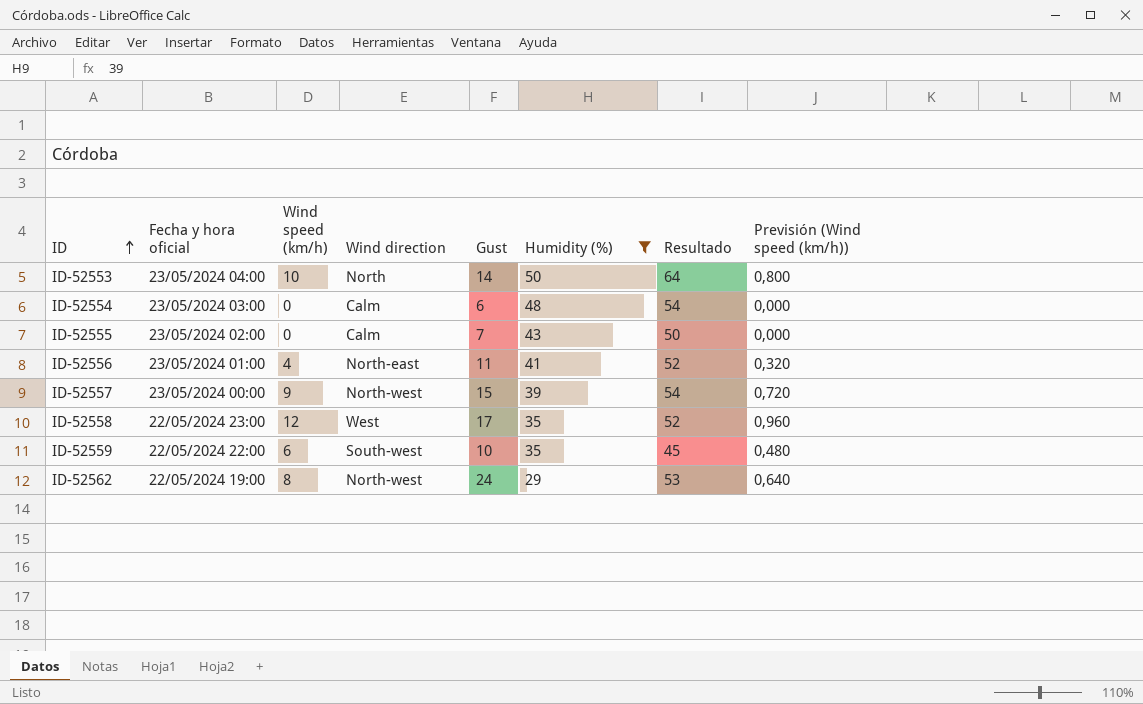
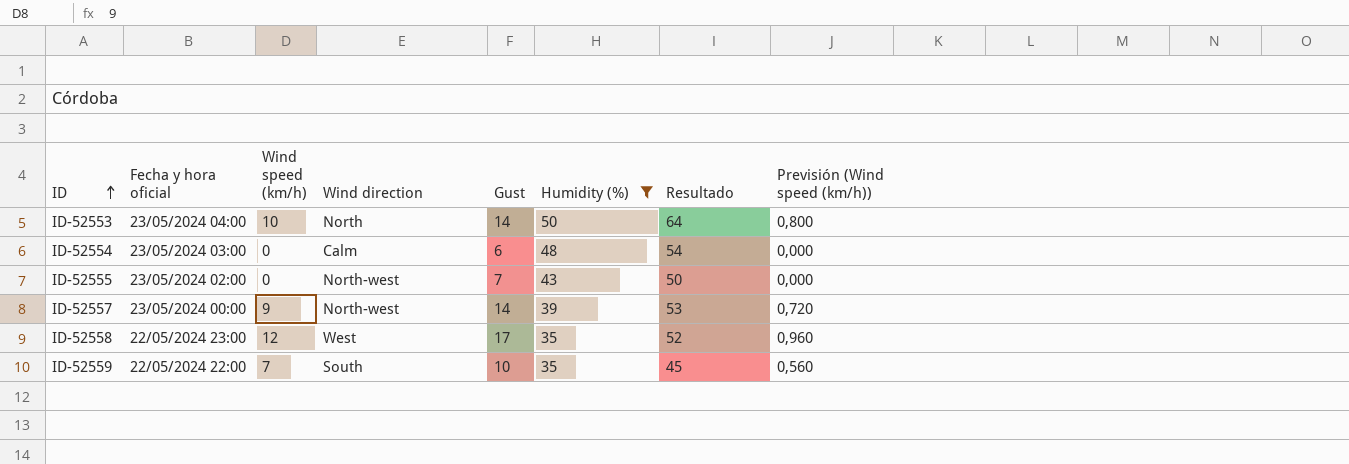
row ID-52556: 23/05/2024 01:00 | 4 | North-east | 11 | 41 | 52 | 0,320 -> none
row ID-52562: 22/05/2024 19:00 | 8 | North-west | 24 | 29 | 53 | 0,640 -> none
ID-52555 | Wind direction: Calm -> North-west
ID-52557 | Gust: 15 -> 14
ID-52557 | Resultado: 54 -> 53
ID-52559 | Wind speed (km/h): 6 -> 7
ID-52559 | Wind direction: South-west -> South
ID-52559 | Previsión (Wind speed (km/h)): 0,480 -> 0,560

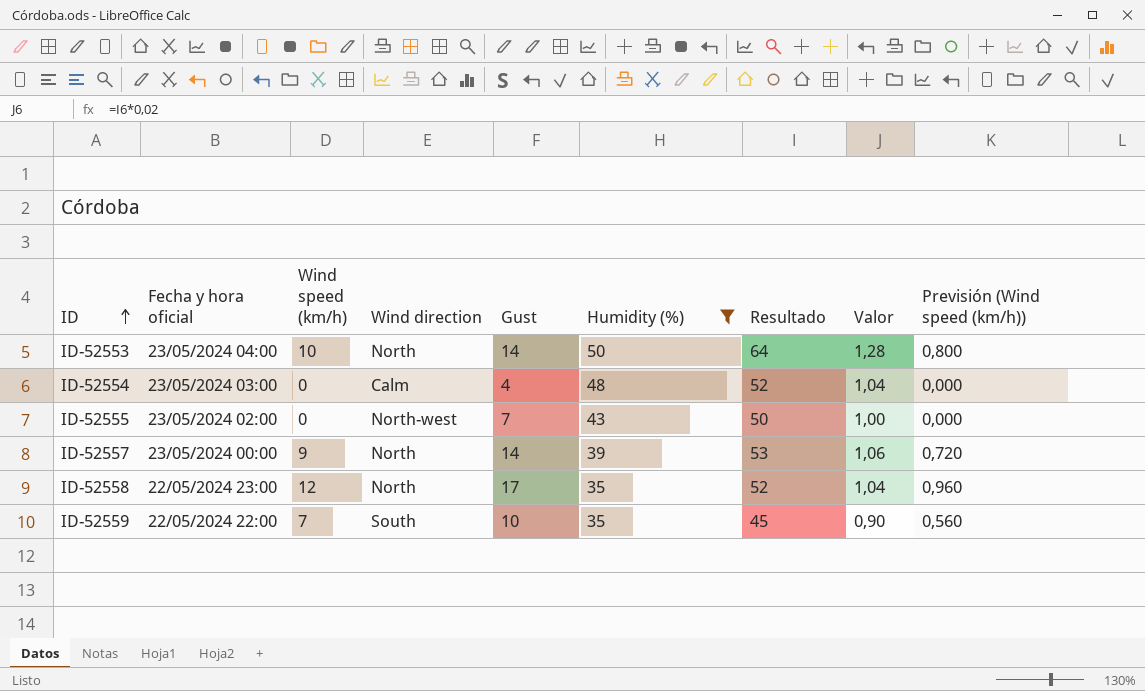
column Valor | formula: none -> [Resultado] * 0,02
ID-52554 | Gust: 6 -> 4
ID-52554 | Resultado: 54 -> 52
ID-52557 | Wind direction: North-west -> North
ID-52558 | Wind direction: West -> North

